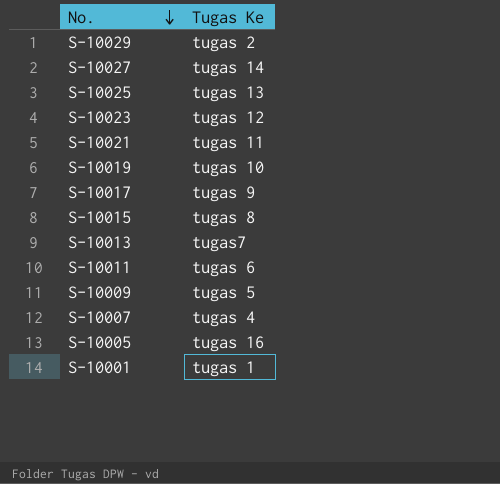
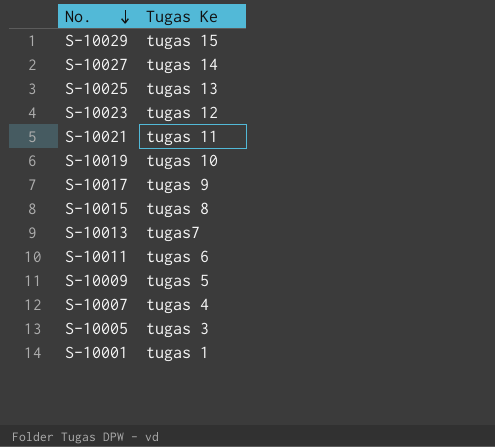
S-10029 | Tugas Ke: tugas 2 -> tugas 15
S-10005 | Tugas Ke: tugas 16 -> tugas 3

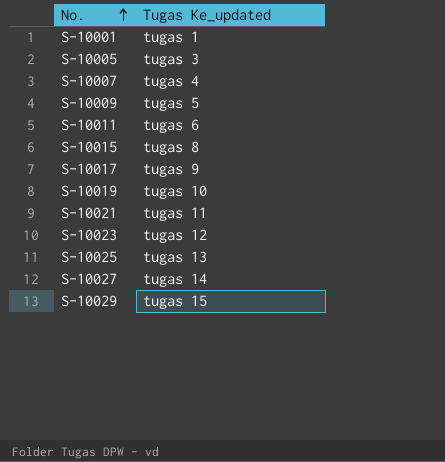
row order: No. descending -> No. ascending
column name: Tugas Ke -> Tugas Ke_updated
row S-10013: tugas7 -> none

